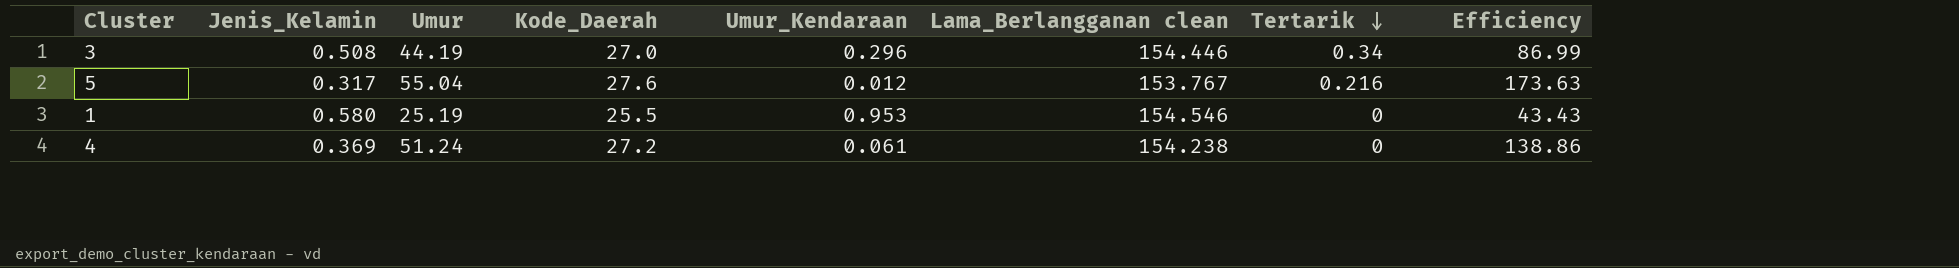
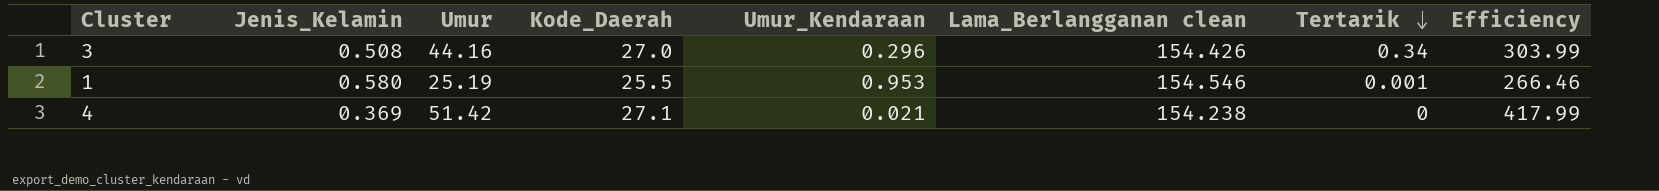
column Efficiency | formula: [Umur] / [Jenis_Kelamin] -> [Lama_Berlangganan clean] / [Jenis_Kelamin]
row 5: 0.317 | 55.04 | 27.6 | 0.012 | 153.767 | 0.216 | 173.63 -> none
3 | Umur: 44.19 -> 44.16
3 | Lama_Berlangganan clean: 154.446 -> 154.426
1 | Tertarik: 0 -> 0.001
4 | Umur: 51.24 -> 51.42
4 | Kode_Daerah: 27.2 -> 27.1
4 | Umur_Kendaraan: 0.061 -> 0.021

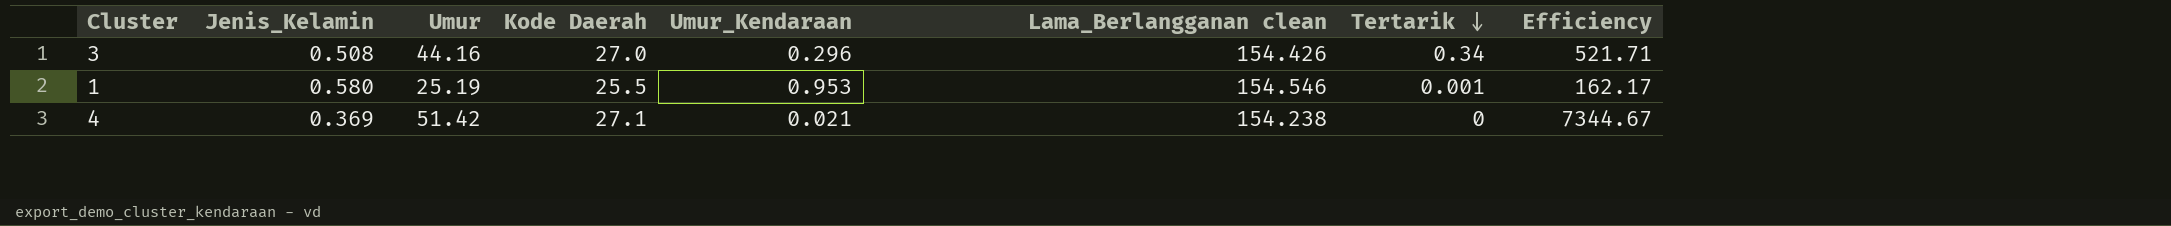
column name: Kode_Daerah -> Kode Daerah
column Efficiency | formula: [Lama_Berlangganan clean] / [Jenis_Kelamin] -> [Lama_Berlangganan clean] / [Umur_Kendaraan]

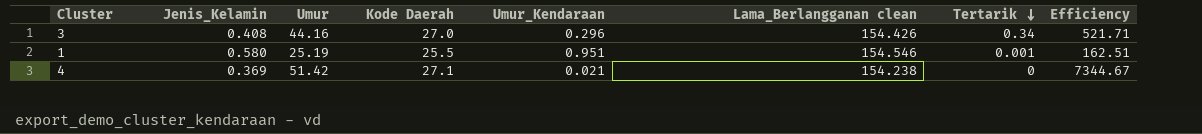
3 | Jenis_Kelamin: 0.508 -> 0.408
1 | Umur_Kendaraan: 0.953 -> 0.951
1 | Efficiency: 162.17 -> 162.51

